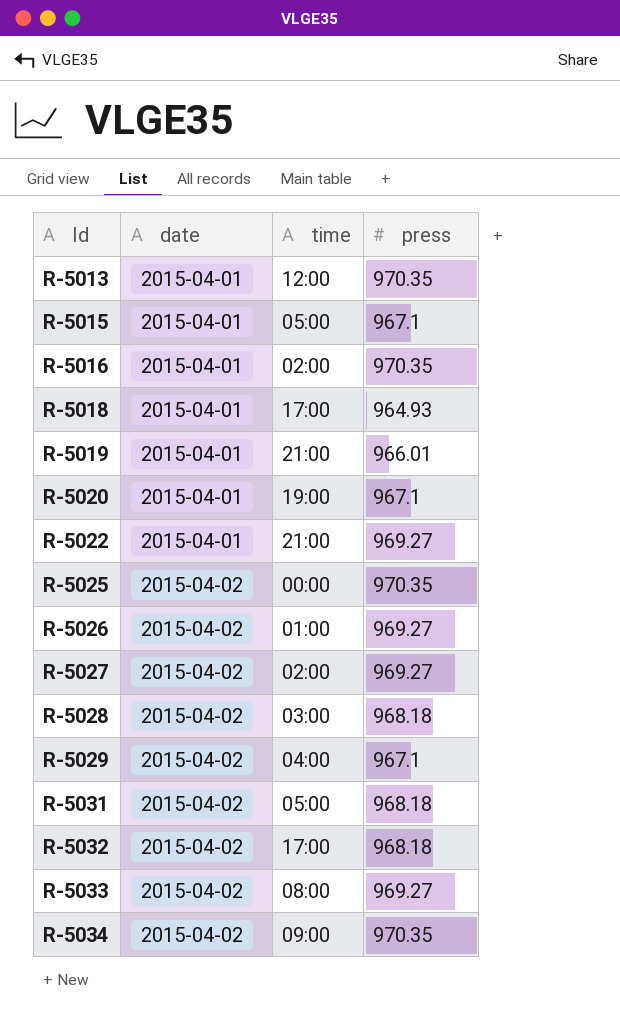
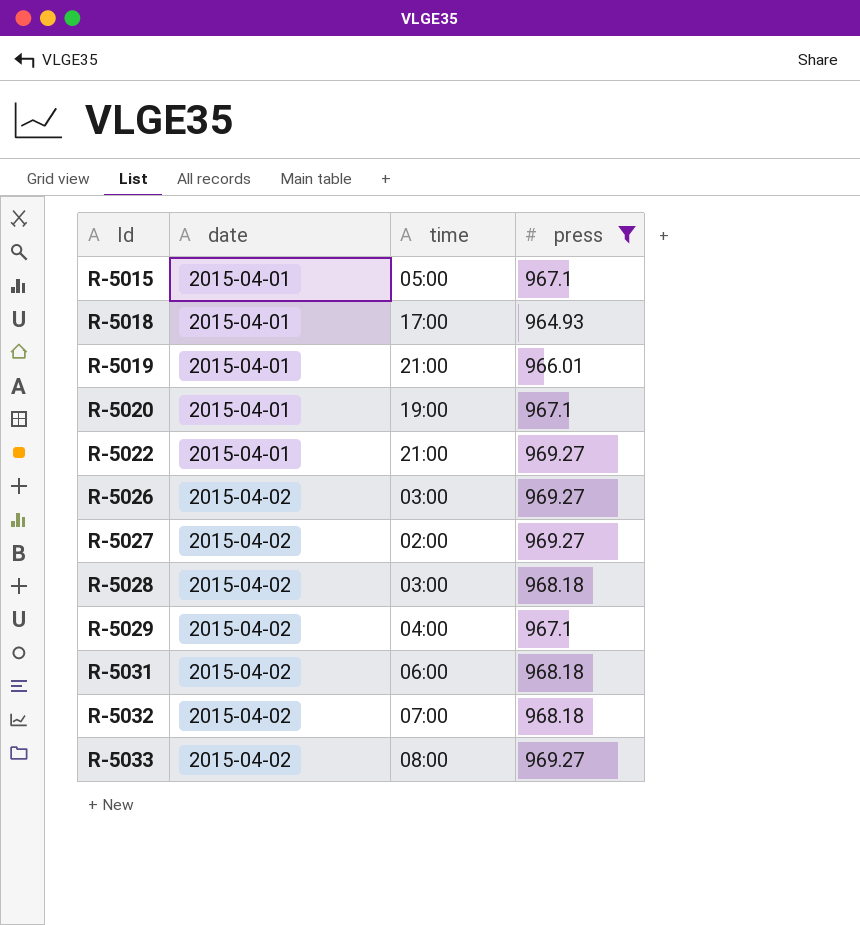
filter: none -> press != 970.35
R-5026 | time: 01:00 -> 03:00
R-5031 | time: 05:00 -> 06:00
R-5032 | time: 17:00 -> 07:00

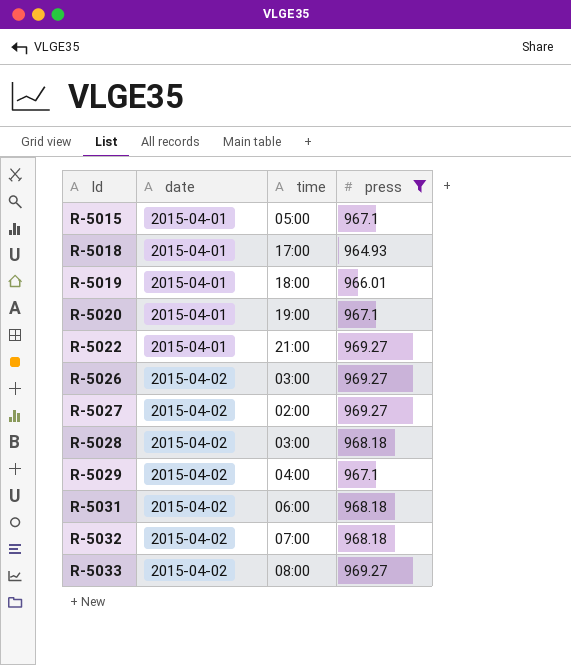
R-5019 | time: 21:00 -> 18:00

